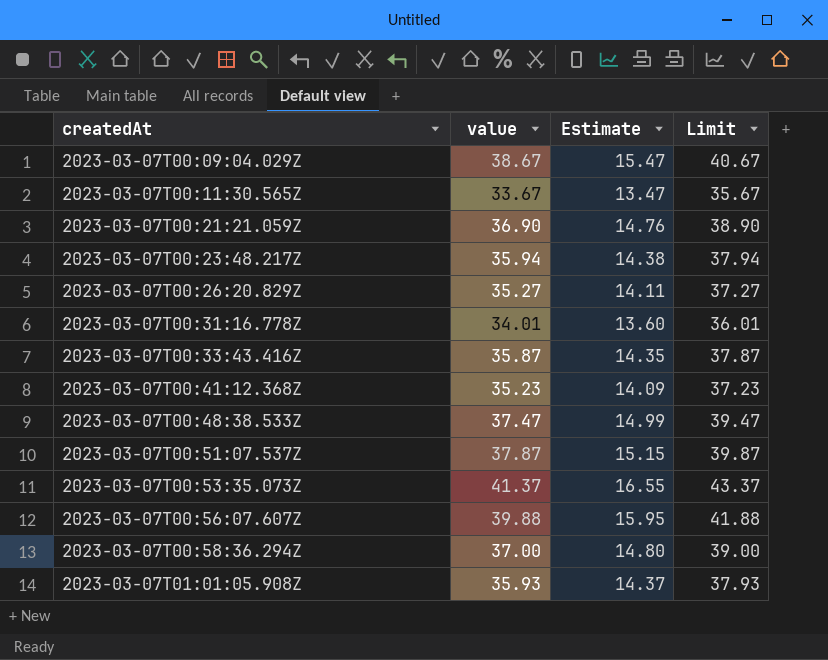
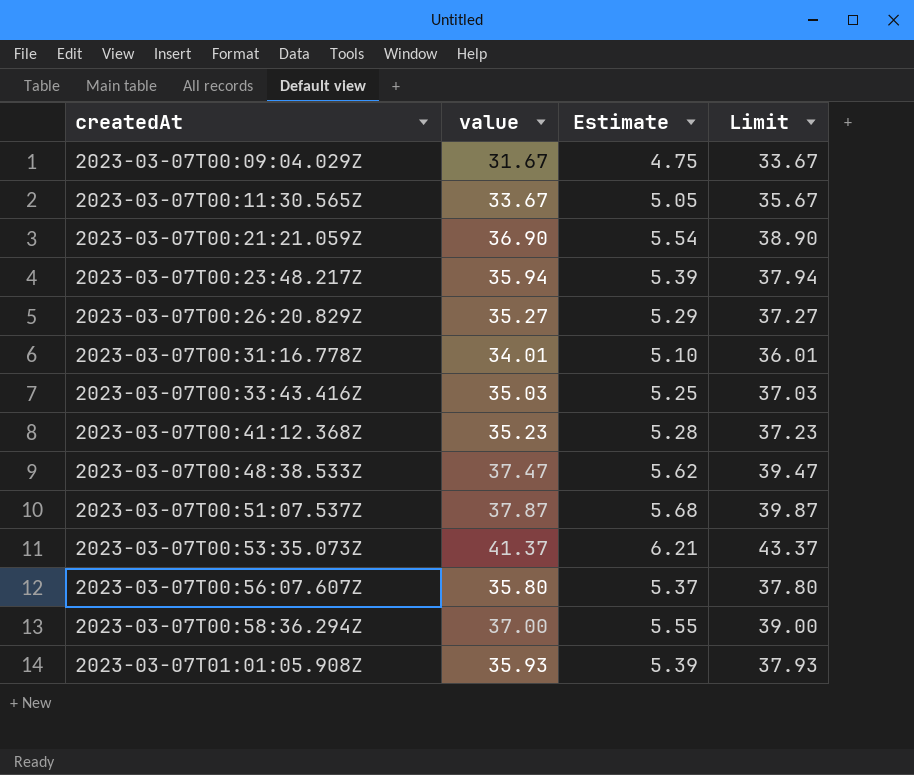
column Estimate | formula: [value] * 0.4 -> [value] * 0.15
2023-03-07T00:09:04.029Z | value: 38.67 -> 31.67
2023-03-07T00:09:04.029Z | Limit: 40.67 -> 33.67
2023-03-07T00:33:43.416Z | value: 35.87 -> 35.03
2023-03-07T00:33:43.416Z | Limit: 37.87 -> 37.03
2023-03-07T00:56:07.607Z | value: 39.88 -> 35.80
2023-03-07T00:56:07.607Z | Limit: 41.88 -> 37.80

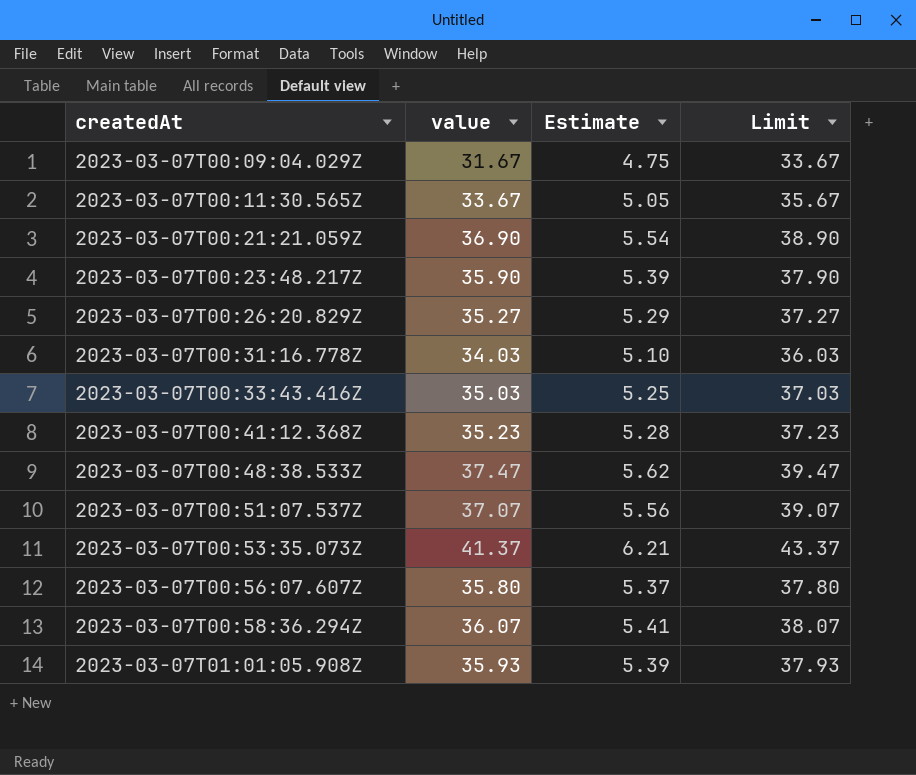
2023-03-07T00:23:48.217Z | value: 35.94 -> 35.90
2023-03-07T00:23:48.217Z | Limit: 37.94 -> 37.90
2023-03-07T00:31:16.778Z | value: 34.01 -> 34.03
2023-03-07T00:31:16.778Z | Limit: 36.01 -> 36.03
2023-03-07T00:51:07.537Z | value: 37.87 -> 37.07
2023-03-07T00:51:07.537Z | Estimate: 5.68 -> 5.56
2023-03-07T00:51:07.537Z | Limit: 39.87 -> 39.07
2023-03-07T00:58:36.294Z | value: 37.00 -> 36.07
2023-03-07T00:58:36.294Z | Estimate: 5.55 -> 5.41
2023-03-07T00:58:36.294Z | Limit: 39.00 -> 38.07

